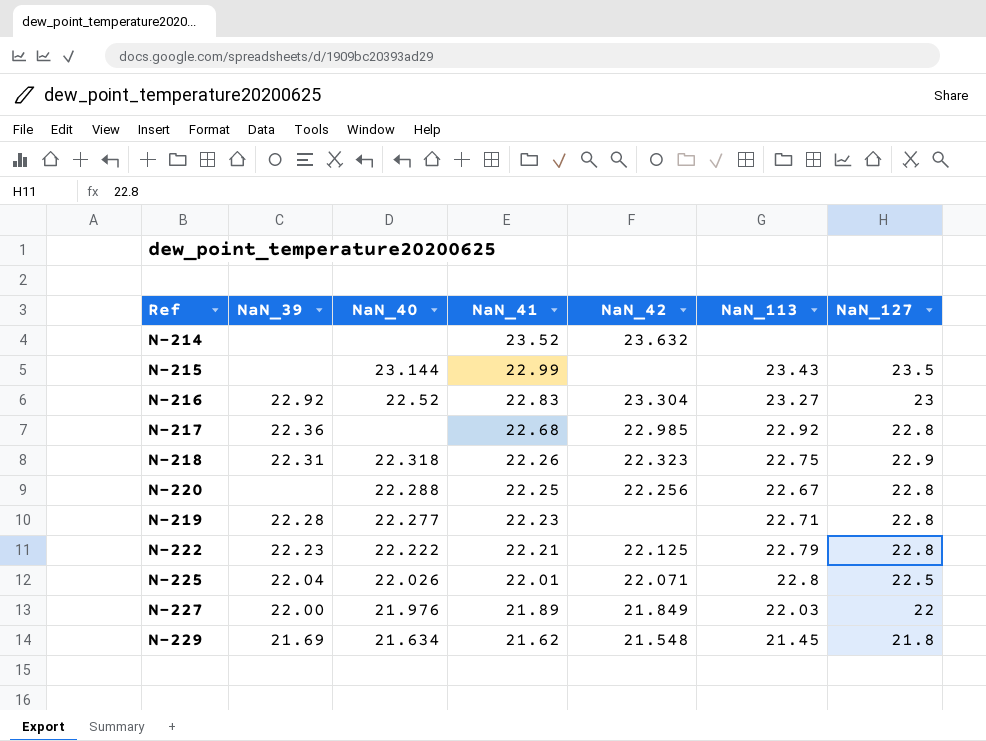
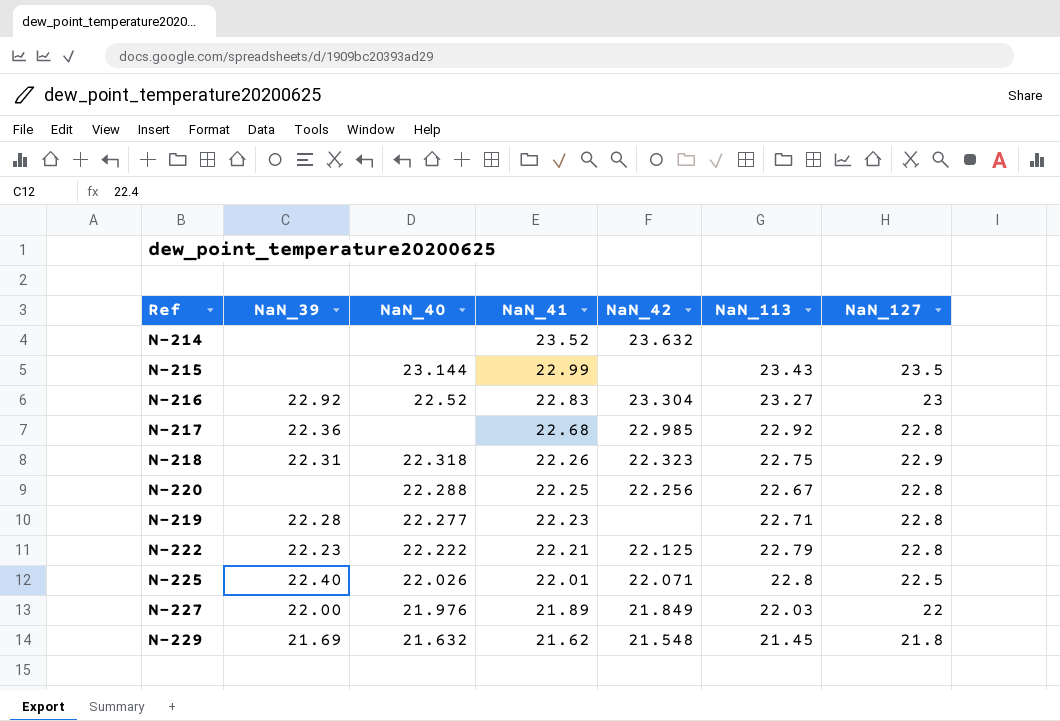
N-225 | NaN_39: 22.04 -> 22.40
N-229 | NaN_40: 21.634 -> 21.632

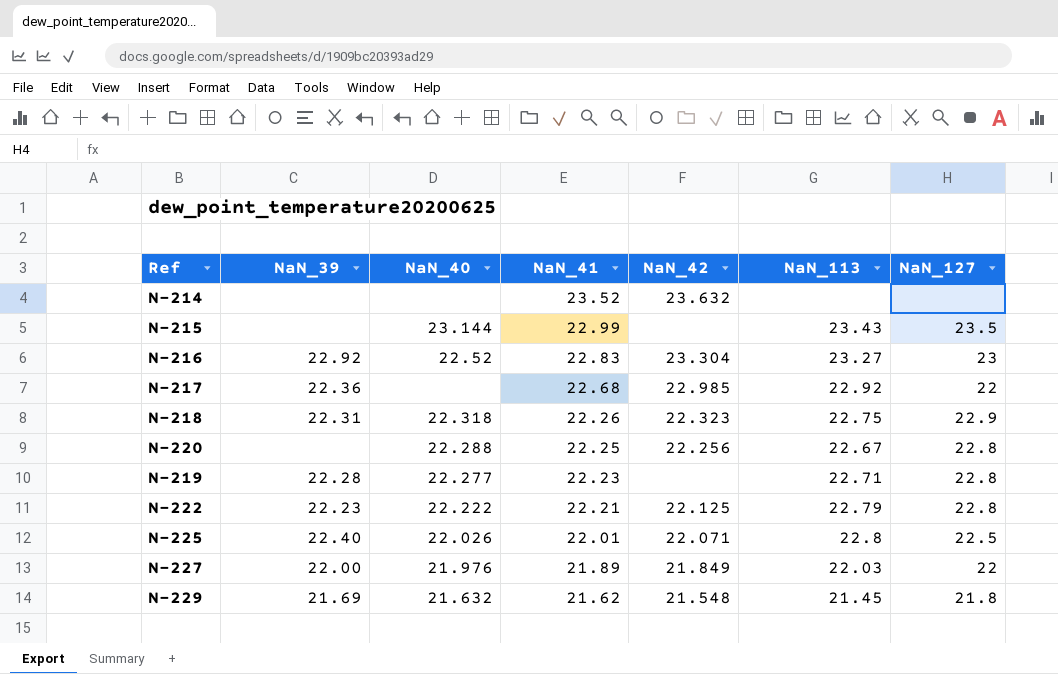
N-217 | NaN_127: 22.8 -> 22

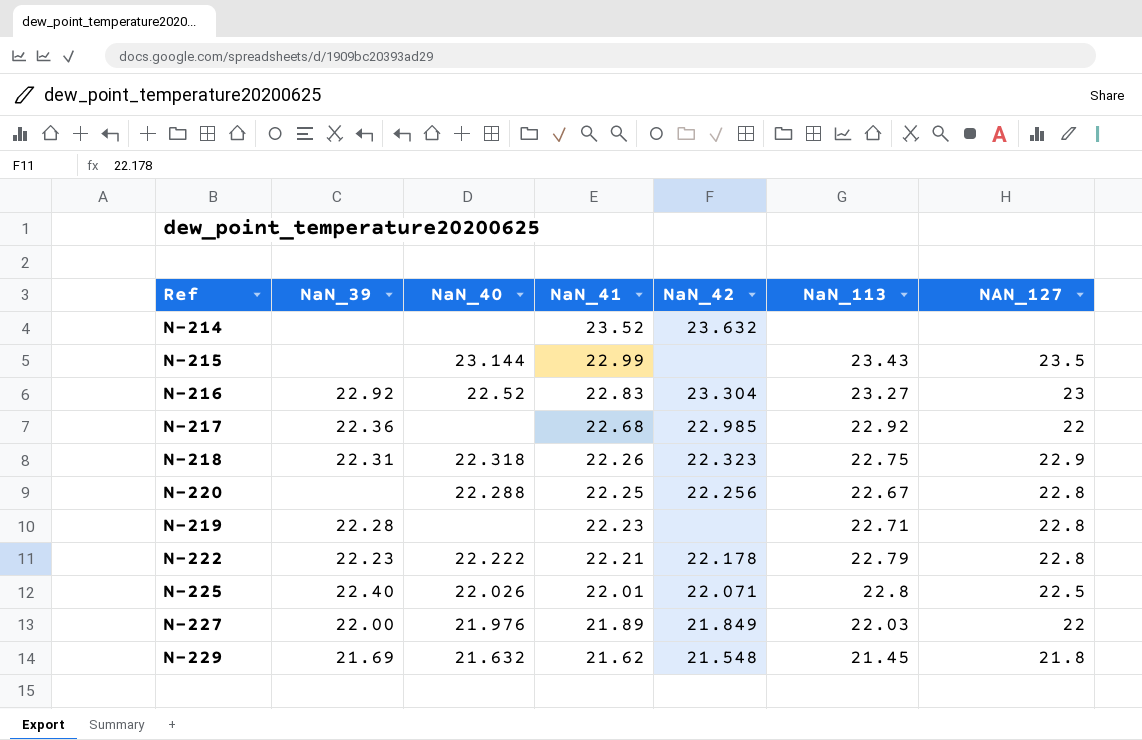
column name: NaN_127 -> NAN_127
N-219 | NaN_40: 22.277 -> none
N-222 | NaN_42: 22.125 -> 22.178

